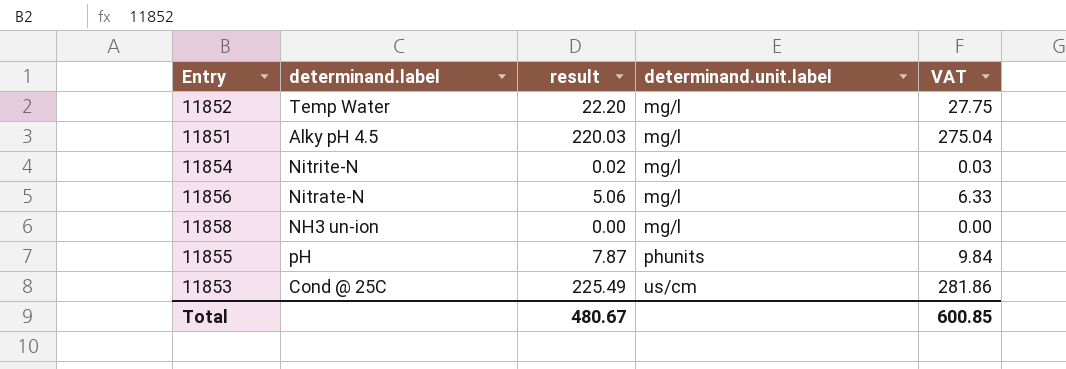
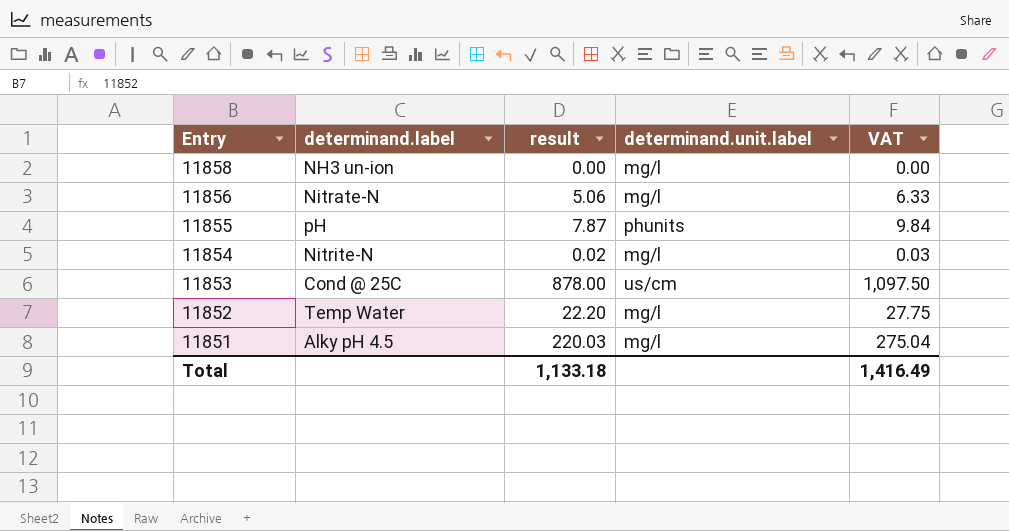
row order: determinand.unit.label ascending -> Entry descending
11853 | result: 225.49 -> 878.00
11853 | VAT: 281.86 -> 1,097.50
Total | result: 480.67 -> 1,133.18
Total | VAT: 600.85 -> 1,416.49

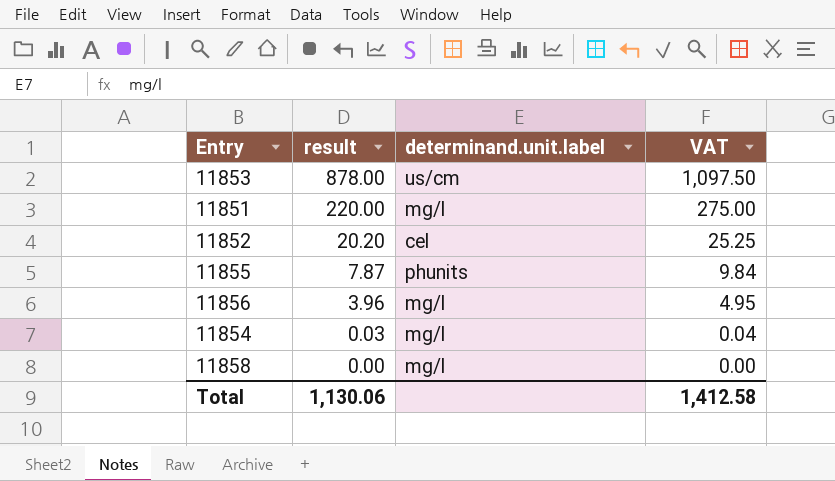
row order: Entry descending -> result descending
column determinand.label | position: 2 -> none
11851 | result: 220.03 -> 220.00
11851 | VAT: 275.04 -> 275.00
11852 | result: 22.20 -> 20.20
11852 | determinand.unit.label: mg/l -> cel
11852 | VAT: 27.75 -> 25.25
11856 | result: 5.06 -> 3.96
11856 | VAT: 6.33 -> 4.95
11854 | result: 0.02 -> 0.03
11854 | VAT: 0.03 -> 0.04
Total | result: 1,133.18 -> 1,130.06
Total | VAT: 1,416.49 -> 1,412.58

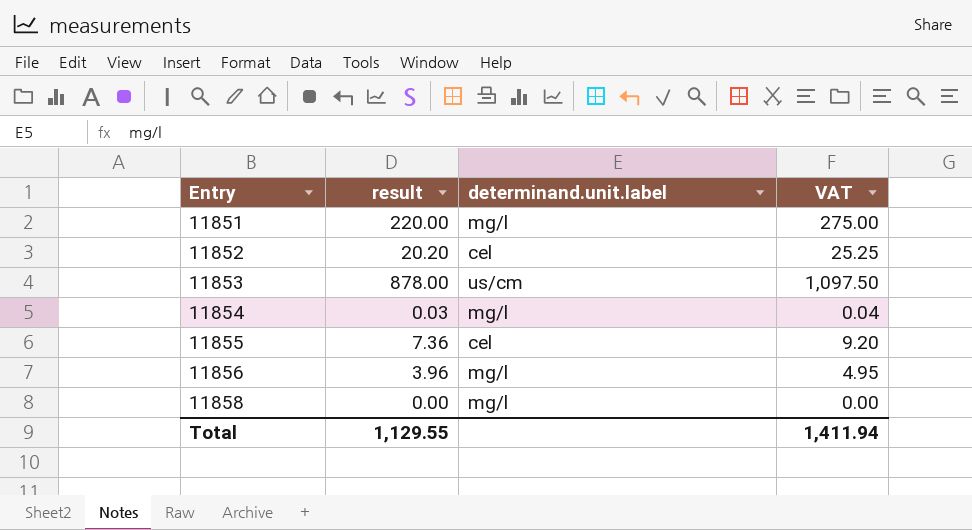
row order: result descending -> Entry ascending
11855 | result: 7.87 -> 7.36
11855 | determinand.unit.label: phunits -> cel
11855 | VAT: 9.84 -> 9.20
Total | result: 1,130.06 -> 1,129.55
Total | VAT: 1,412.58 -> 1,411.94

